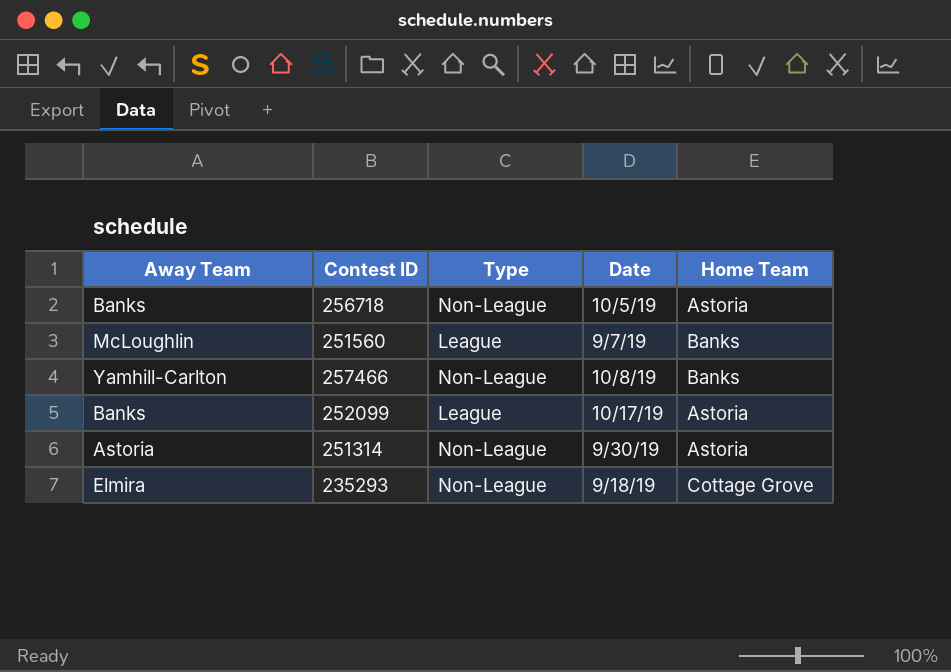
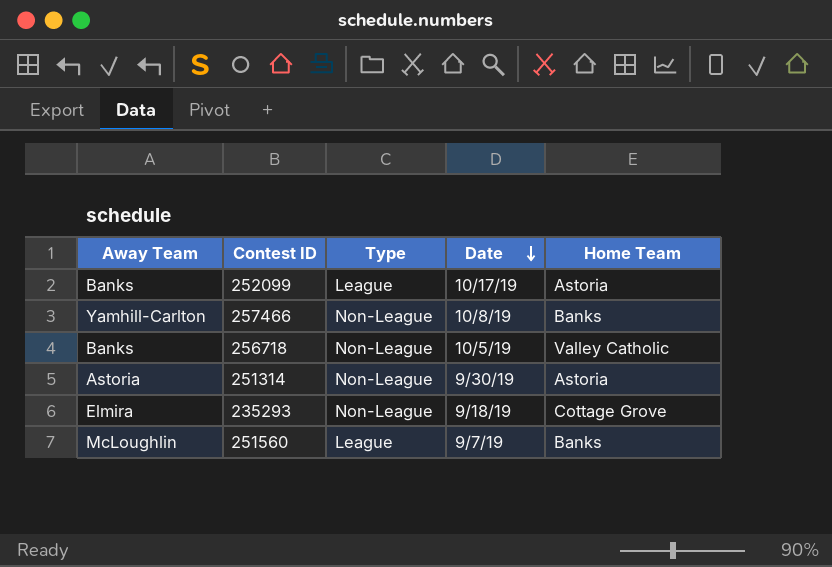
row order: none -> Date descending
256718 | Home Team: Astoria -> Valley Catholic

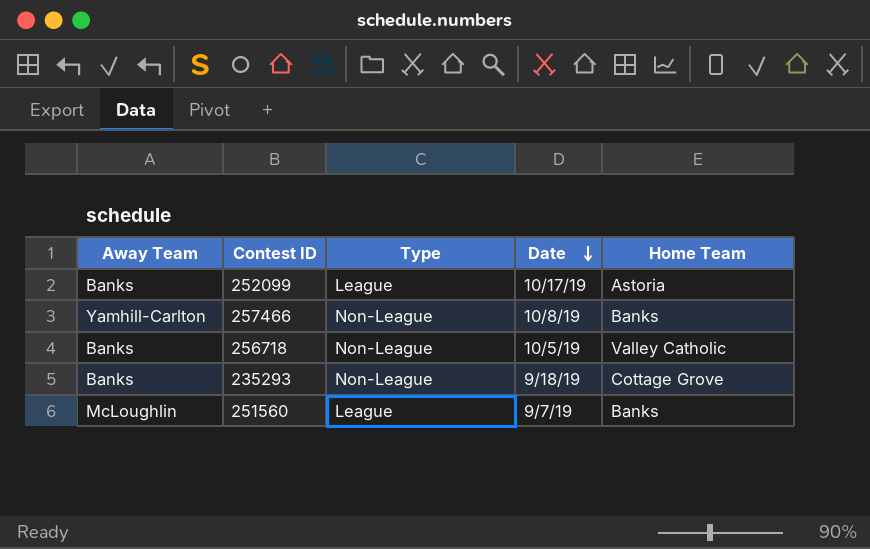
row 251314: Astoria | Non-League | 9/30/19 | Astoria -> none
235293 | Away Team: Elmira -> Banks

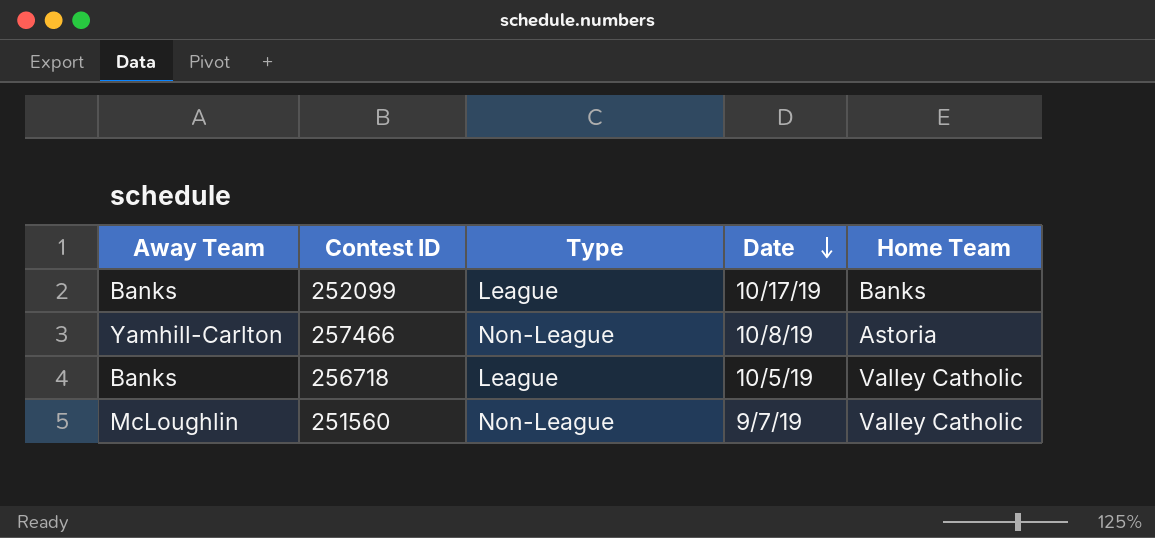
row 235293: Banks | Non-League | 9/18/19 | Cottage Grove -> none
252099 | Home Team: Astoria -> Banks
257466 | Home Team: Banks -> Astoria
256718 | Type: Non-League -> League
251560 | Type: League -> Non-League
251560 | Home Team: Banks -> Valley Catholic

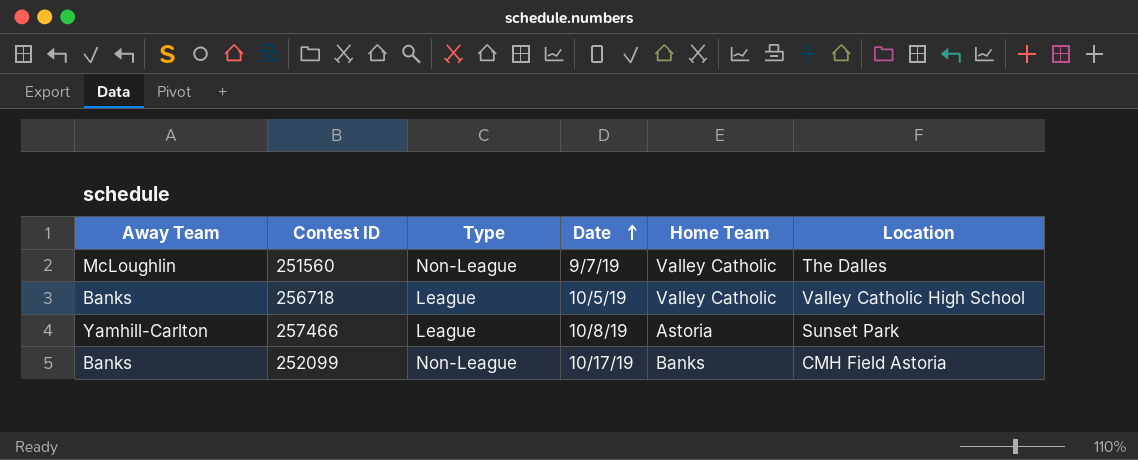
row order: Date descending -> Date ascending
column Location | position: none -> 6
257466 | Type: Non-League -> League
252099 | Type: League -> Non-League

